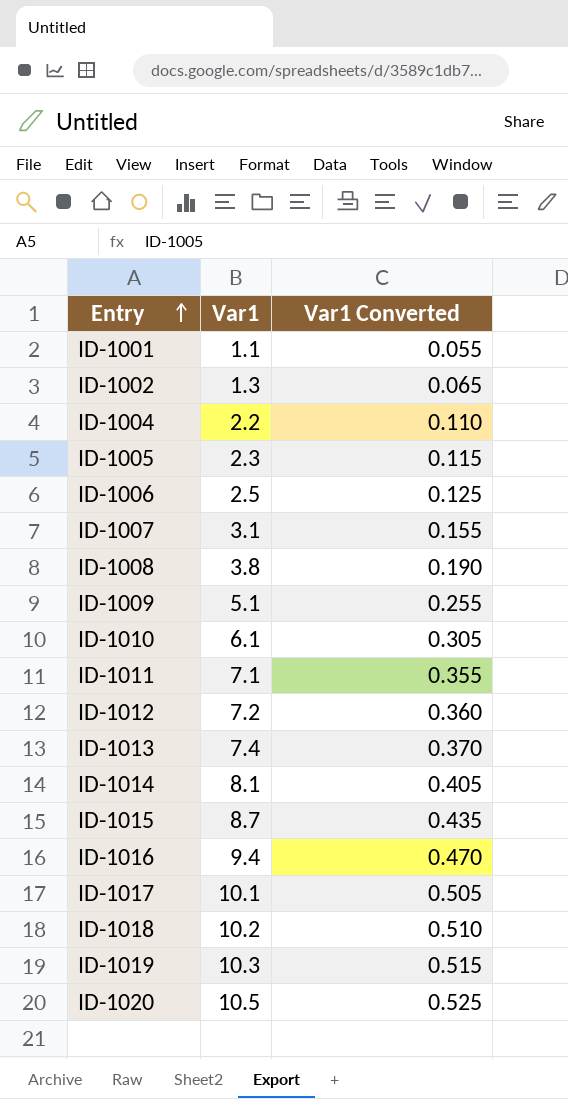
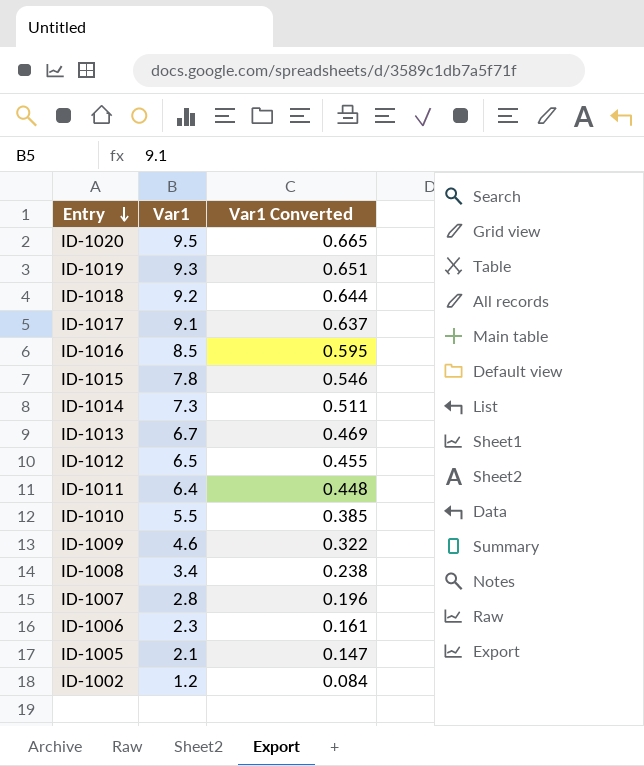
row order: Entry ascending -> Entry descending
column Var1 Converted | formula: [Var1] * 0.05 -> [Var1] * 0.07
row ID-1001: 1.1 | 0.055 -> none
row ID-1004: 2.2 | 0.110 -> none
ID-1020 | Var1: 10.5 -> 9.5
ID-1019 | Var1: 10.3 -> 9.3
ID-1018 | Var1: 10.2 -> 9.2
ID-1017 | Var1: 10.1 -> 9.1
ID-1016 | Var1: 9.4 -> 8.5
ID-1015 | Var1: 8.7 -> 7.8
ID-1014 | Var1: 8.1 -> 7.3
ID-1013 | Var1: 7.4 -> 6.7
ID-1012 | Var1: 7.2 -> 6.5
ID-1011 | Var1: 7.1 -> 6.4
ID-1010 | Var1: 6.1 -> 5.5
ID-1009 | Var1: 5.1 -> 4.6
ID-1008 | Var1: 3.8 -> 3.4
ID-1007 | Var1: 3.1 -> 2.8
ID-1006 | Var1: 2.5 -> 2.3
ID-1005 | Var1: 2.3 -> 2.1
ID-1002 | Var1: 1.3 -> 1.2

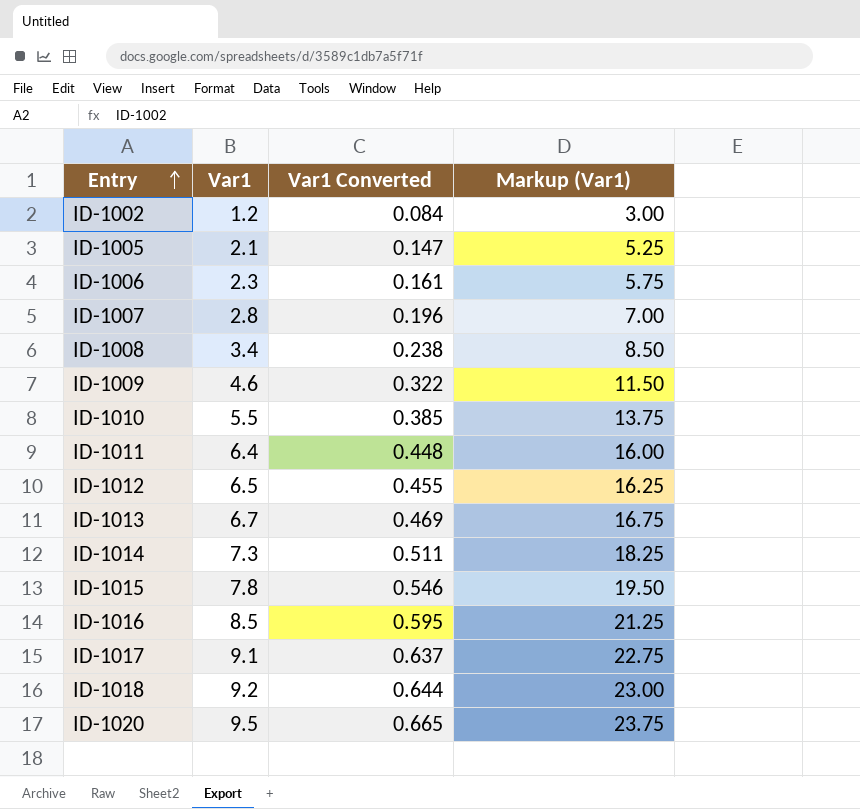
row order: Entry descending -> Entry ascending
column Markup (Var1) | formula: none -> [Var1] * 2.5
row ID-1019: 9.3 | 0.651 -> none

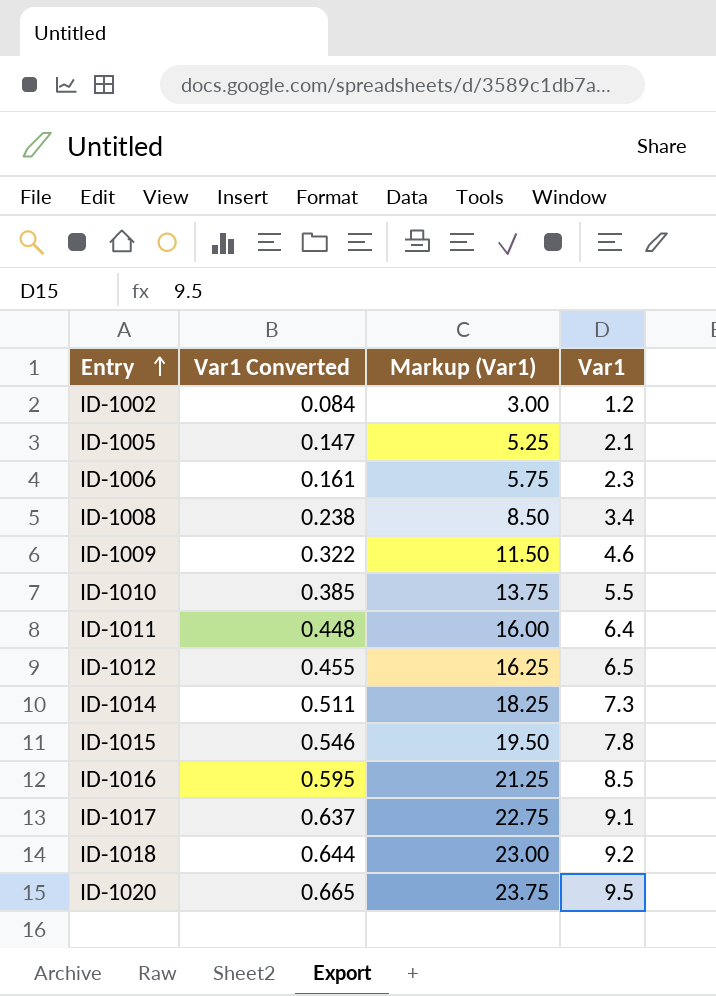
column Var1 | position: 2 -> 4
row ID-1007: 2.8 | 0.196 | 7.00 -> none
row ID-1013: 6.7 | 0.469 | 16.75 -> none

